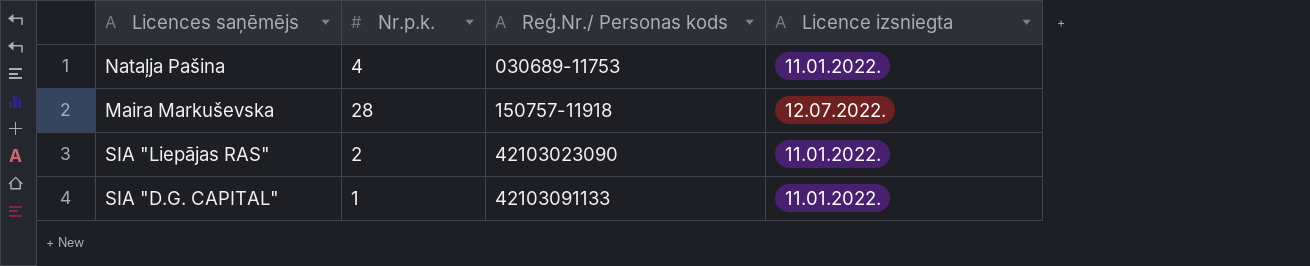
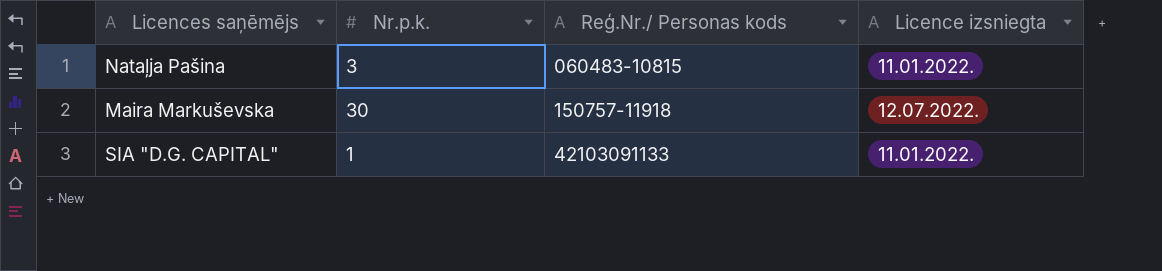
row SIA "Liepājas RAS": 2 | 42103023090 | 11.01.2022. -> none
Nataļja Pašina | Nr.p.k.: 4 -> 3
Nataļja Pašina | Reģ.Nr./ Personas kods: 030689-11753 -> 060483-10815
Maira Markuševska | Nr.p.k.: 28 -> 30

